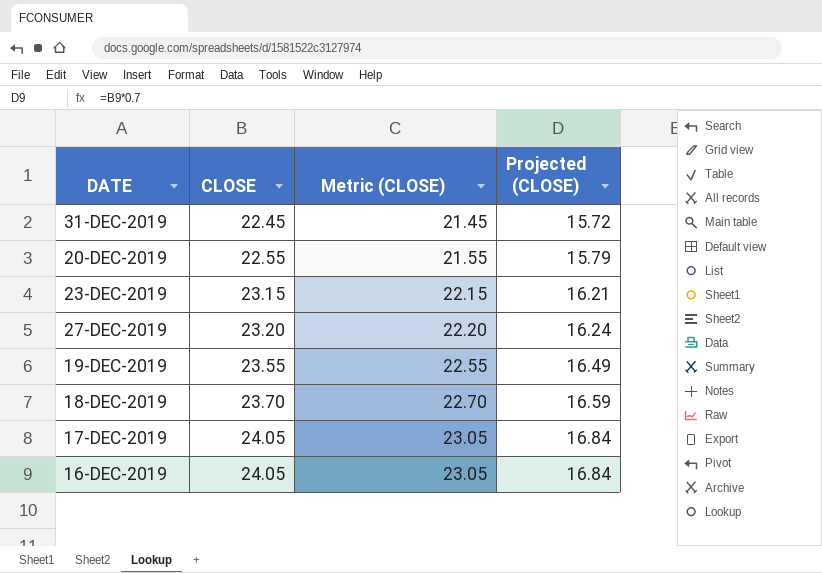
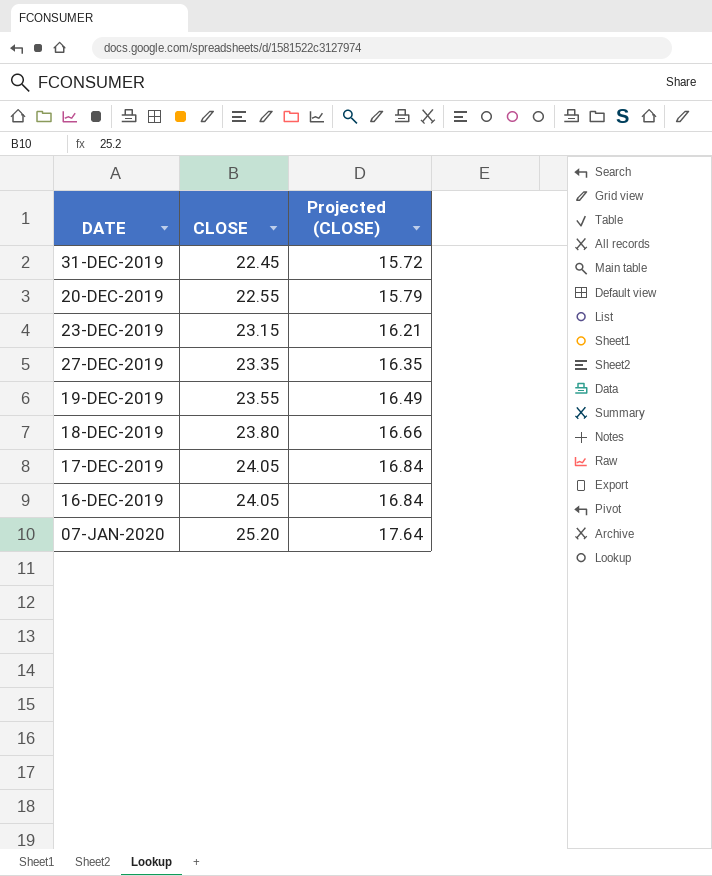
column Metric (CLOSE) | formula: [CLOSE] - 1 -> none
27-DEC-2019 | CLOSE: 23.20 -> 23.35
27-DEC-2019 | Projected (CLOSE): 16.24 -> 16.35
18-DEC-2019 | CLOSE: 23.70 -> 23.80
18-DEC-2019 | Projected (CLOSE): 16.59 -> 16.66
row 07-JAN-2020: none -> 25.20 | 17.64

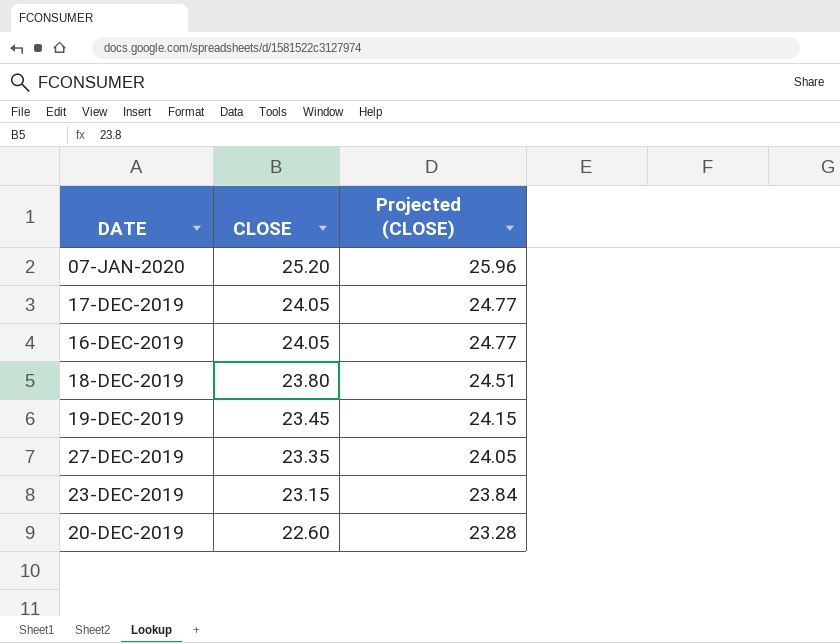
row order: CLOSE ascending -> CLOSE descending
column Projected (CLOSE) | formula: [CLOSE] * 0.7 -> [CLOSE] * 1.03
row 31-DEC-2019: 22.45 | 15.72 -> none
19-DEC-2019 | CLOSE: 23.55 -> 23.45
20-DEC-2019 | CLOSE: 22.55 -> 22.60

